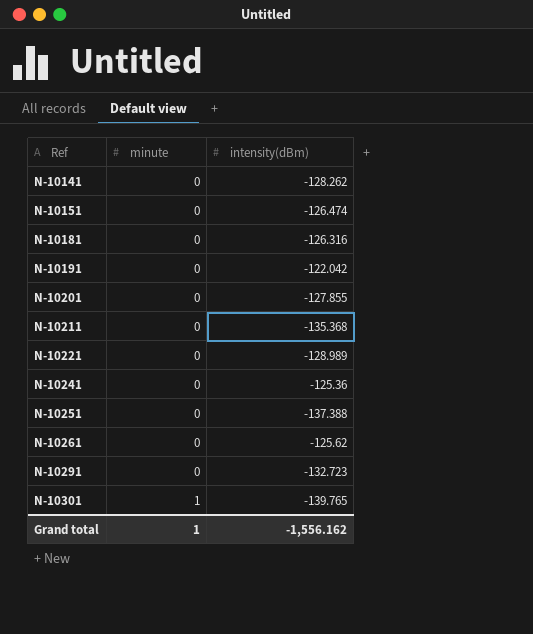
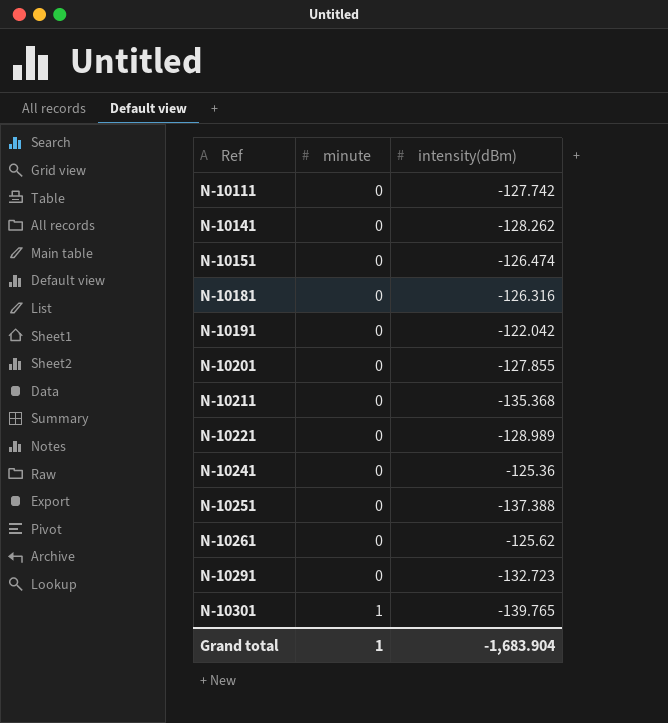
row N-10111: none -> 0 | -127.742
Grand total | intensity(dBm): -1,556.162 -> -1,683.904

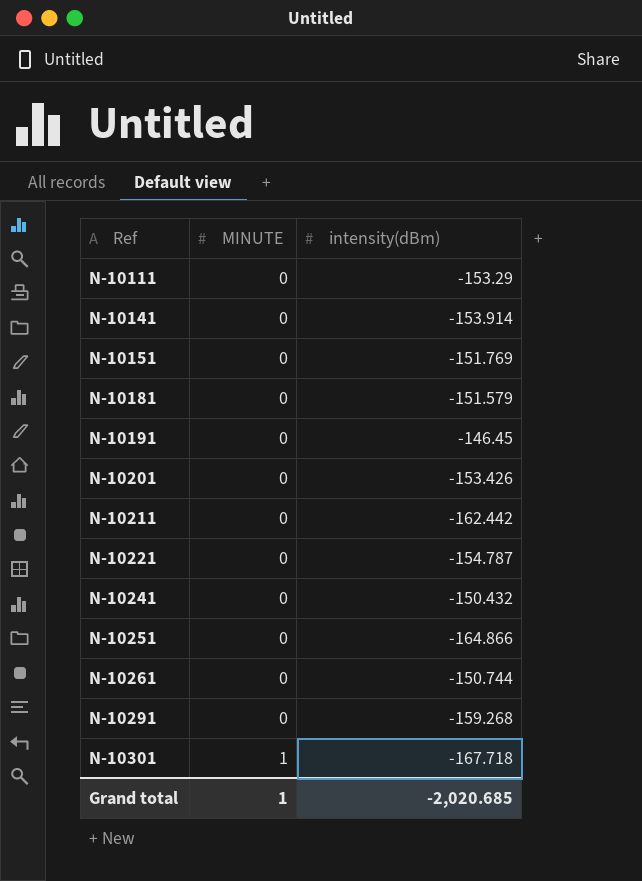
column name: minute -> MINUTE
N-10111 | intensity(dBm): -127.742 -> -153.29
N-10141 | intensity(dBm): -128.262 -> -153.914
N-10151 | intensity(dBm): -126.474 -> -151.769
N-10181 | intensity(dBm): -126.316 -> -151.579
N-10191 | intensity(dBm): -122.042 -> -146.45
N-10201 | intensity(dBm): -127.855 -> -153.426
N-10211 | intensity(dBm): -135.368 -> -162.442
N-10221 | intensity(dBm): -128.989 -> -154.787
N-10241 | intensity(dBm): -125.36 -> -150.432
N-10251 | intensity(dBm): -137.388 -> -164.866
N-10261 | intensity(dBm): -125.62 -> -150.744
N-10291 | intensity(dBm): -132.723 -> -159.268
N-10301 | intensity(dBm): -139.765 -> -167.718
Grand total | intensity(dBm): -1,683.904 -> -2,020.685

